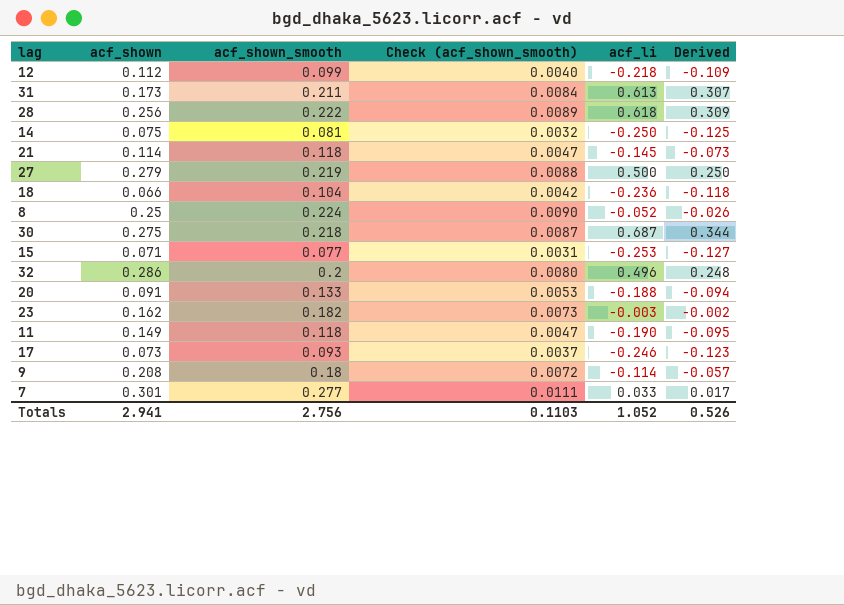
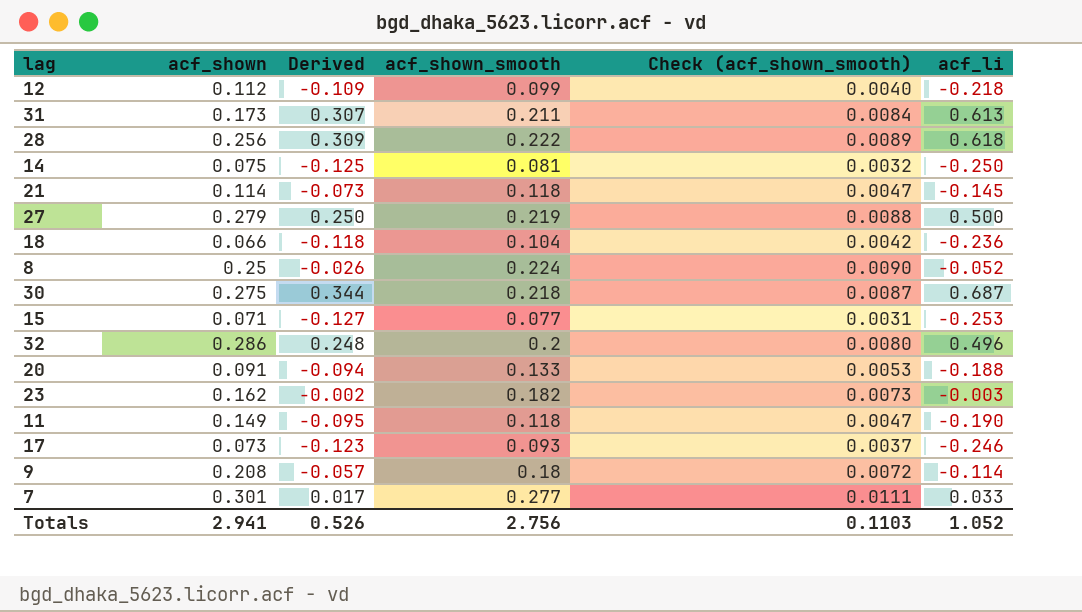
column Derived | position: 6 -> 3

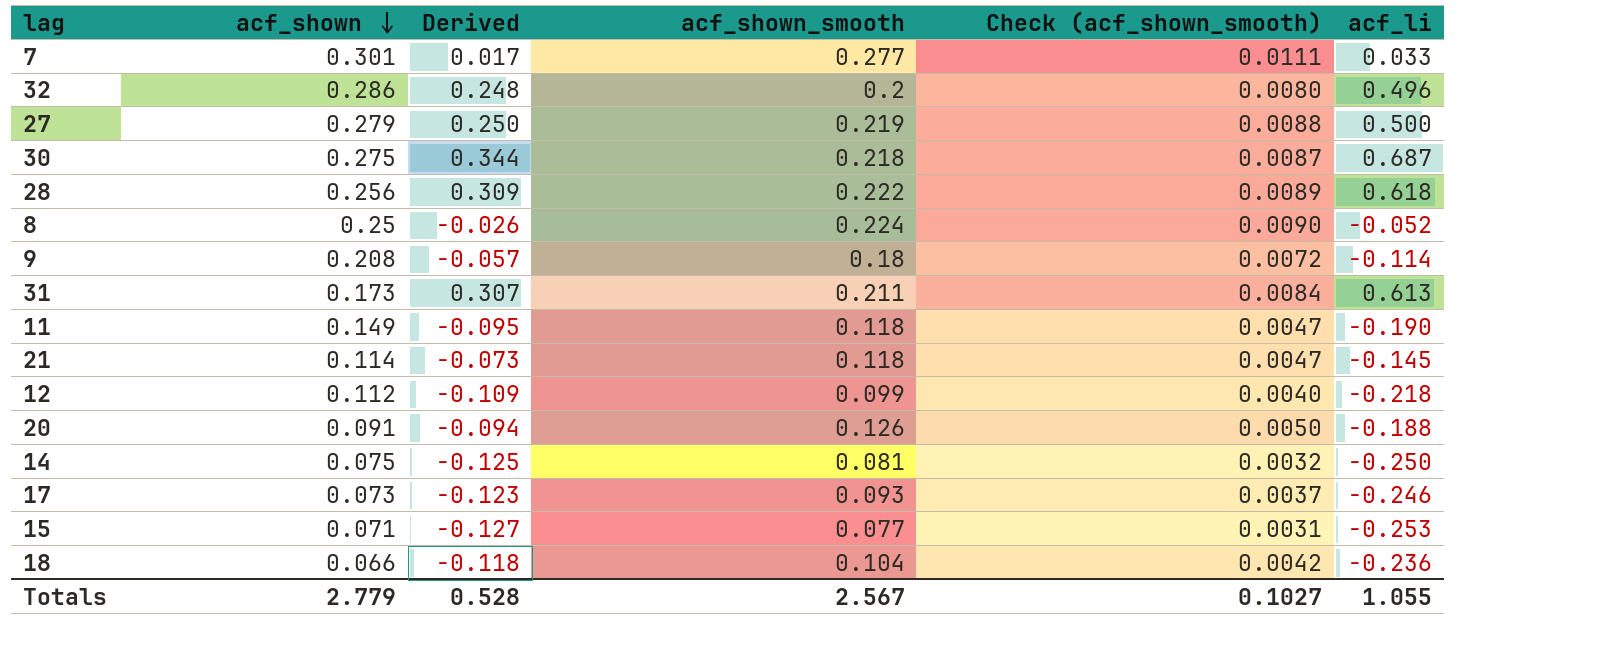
row order: none -> acf_shown descending
row 23: 0.162 | -0.002 | 0.182 | 0.0073 | -0.003 -> none
20 | acf_shown_smooth: 0.133 -> 0.126
20 | Check (acf_shown_smooth): 0.0053 -> 0.0050
Totals | acf_shown: 2.941 -> 2.779
Totals | Derived: 0.526 -> 0.528
Totals | acf_shown_smooth: 2.756 -> 2.567
Totals | Check (acf_shown_smooth): 0.1103 -> 0.1027
Totals | acf_li: 1.052 -> 1.055

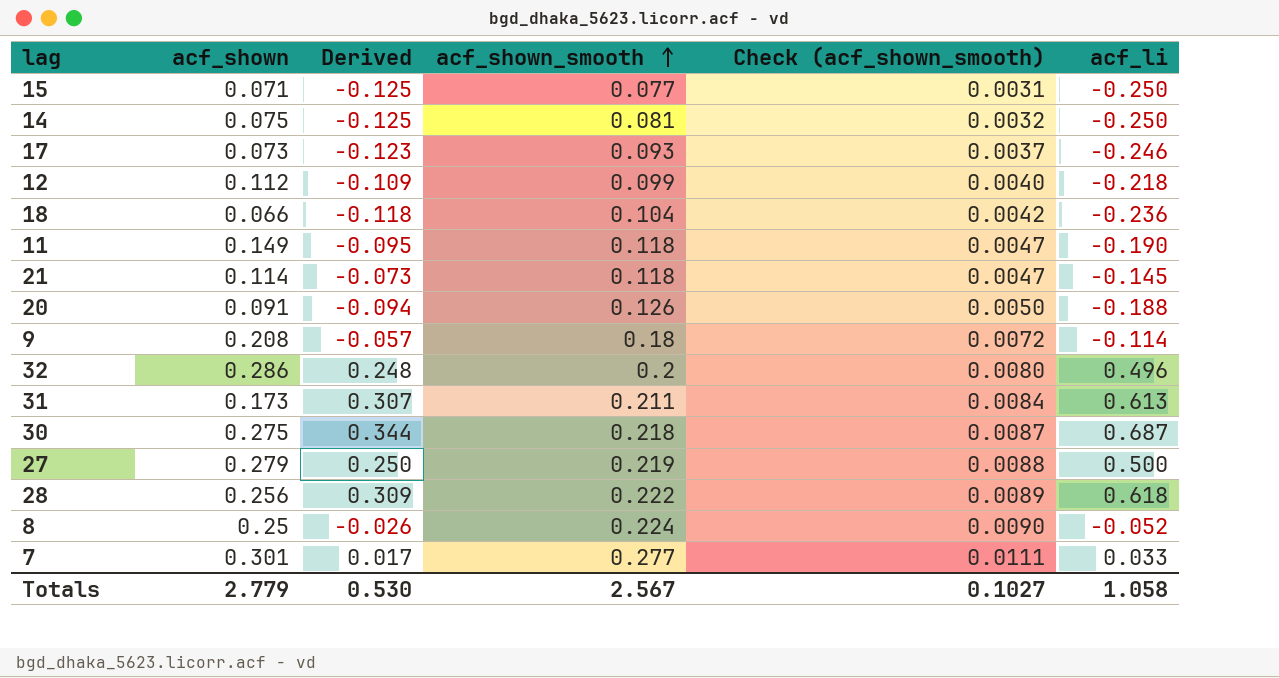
row order: acf_shown descending -> acf_shown_smooth ascending
15 | Derived: -0.127 -> -0.125
15 | acf_li: -0.253 -> -0.250
Totals | Derived: 0.528 -> 0.530
Totals | acf_li: 1.055 -> 1.058

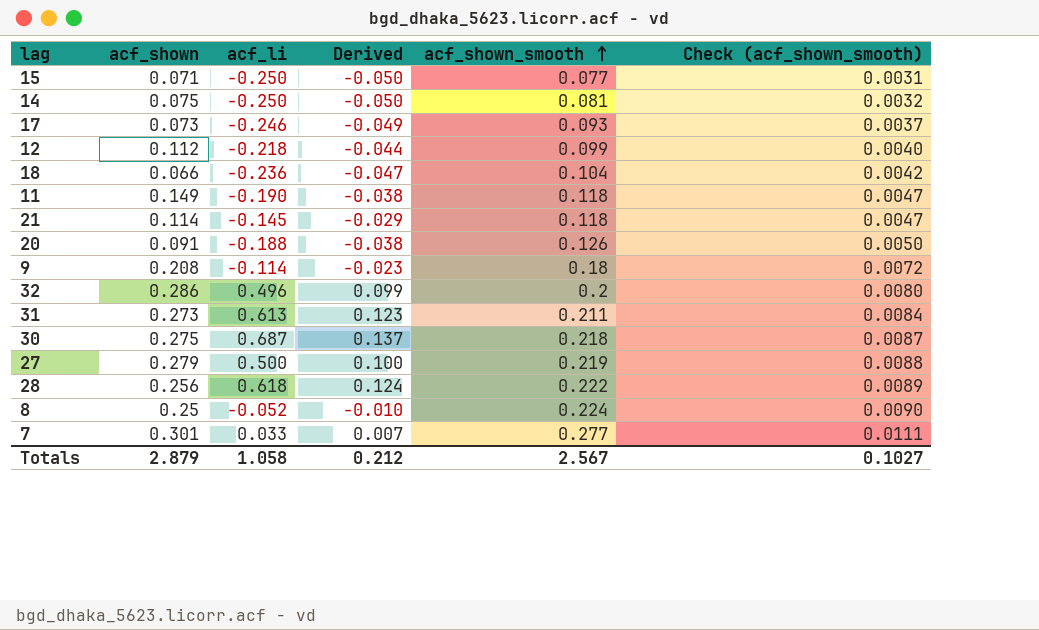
column acf_li | position: 6 -> 3
column Derived | formula: [acf_li] * 0.5 -> [acf_li] * 0.2
31 | acf_shown: 0.173 -> 0.273
Totals | acf_shown: 2.779 -> 2.879
Totals | Derived: 0.530 -> 0.212

